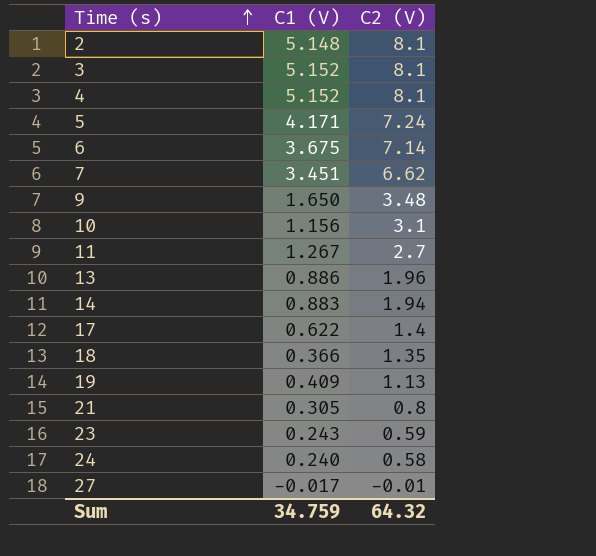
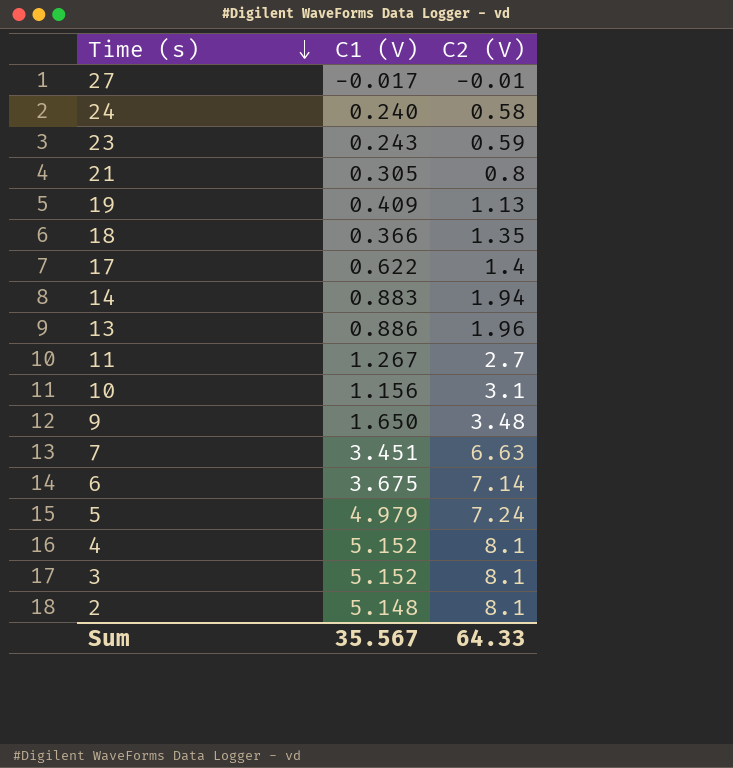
row order: Time (s) ascending -> Time (s) descending
7 | C2 (V): 6.62 -> 6.63
5 | C1 (V): 4.171 -> 4.979
Sum | C1 (V): 34.759 -> 35.567
Sum | C2 (V): 64.32 -> 64.33

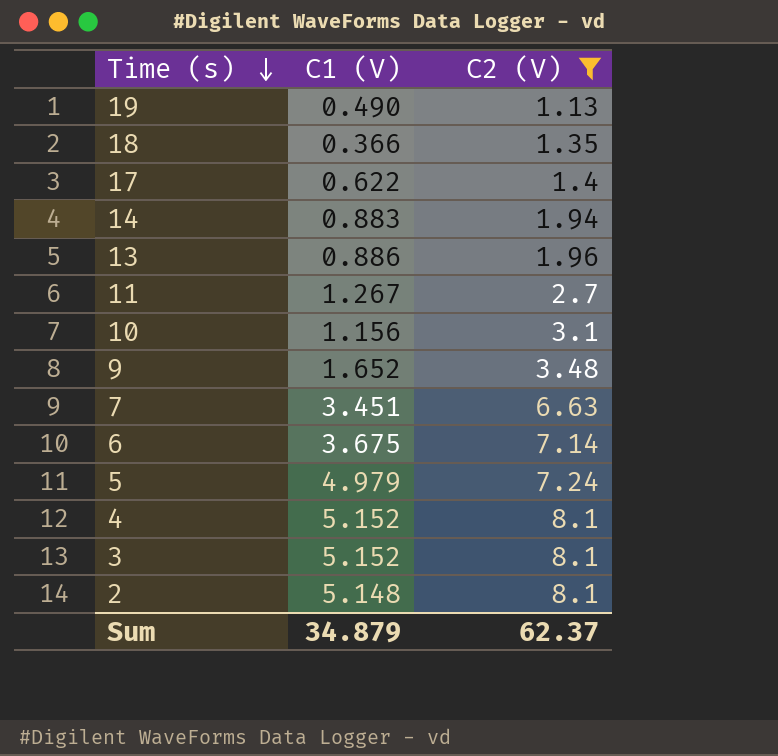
filter: none -> C2 (V) >= 1.13
19 | C1 (V): 0.409 -> 0.490
9 | C1 (V): 1.650 -> 1.652
Sum | C1 (V): 35.567 -> 34.879
Sum | C2 (V): 64.33 -> 62.37

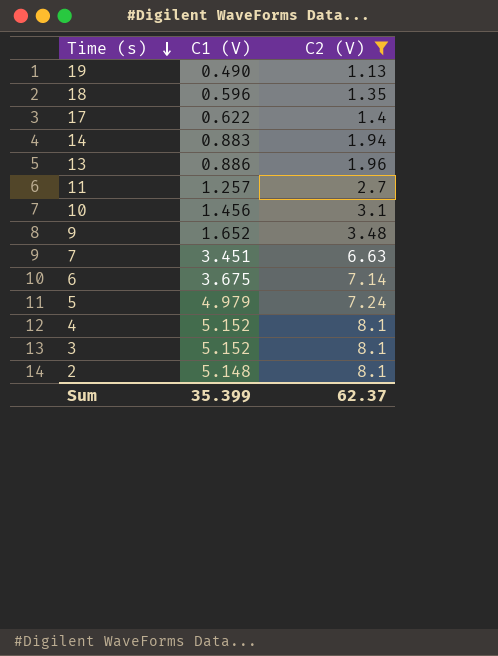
18 | C1 (V): 0.366 -> 0.596
11 | C1 (V): 1.267 -> 1.257
10 | C1 (V): 1.156 -> 1.456
Sum | C1 (V): 34.879 -> 35.399

